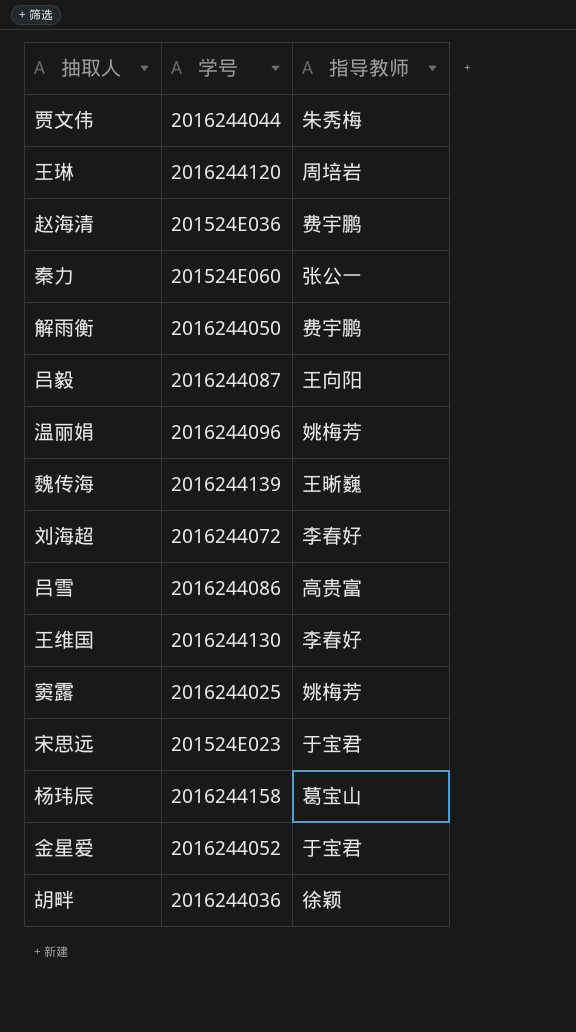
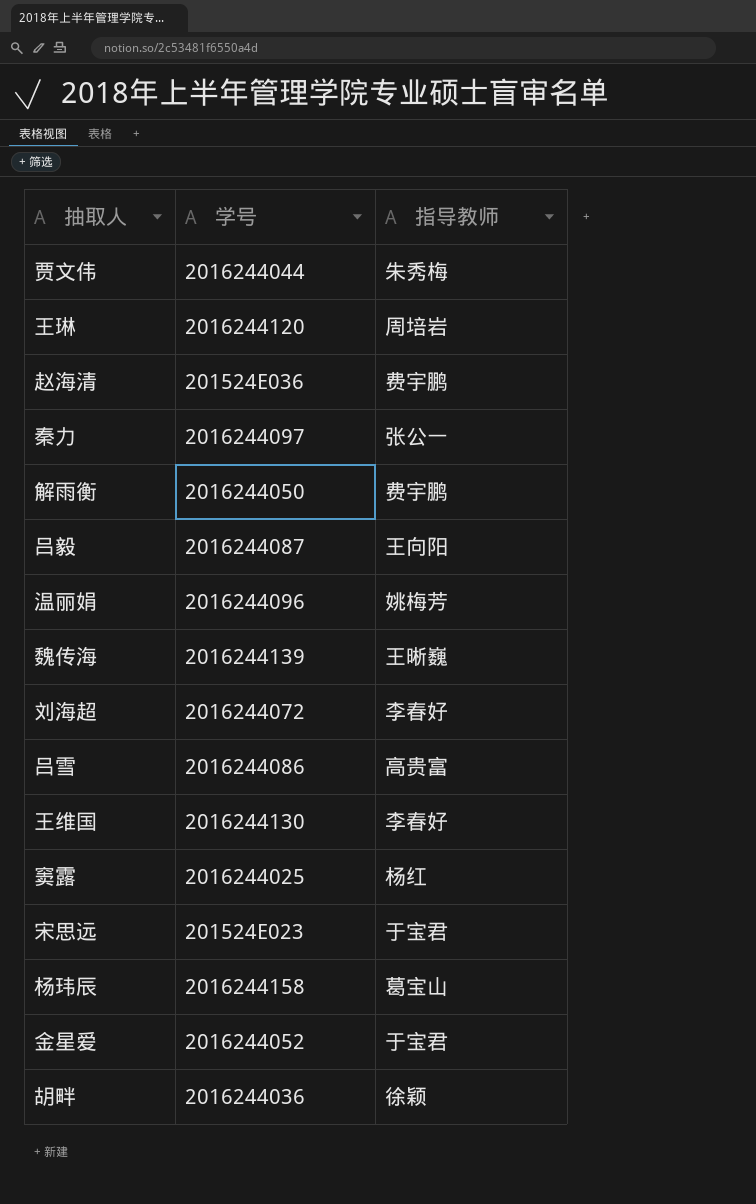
秦力 | 学号: 201524E060 -> 2016244097
窦露 | 指导教师: 姚梅芳 -> 杨红

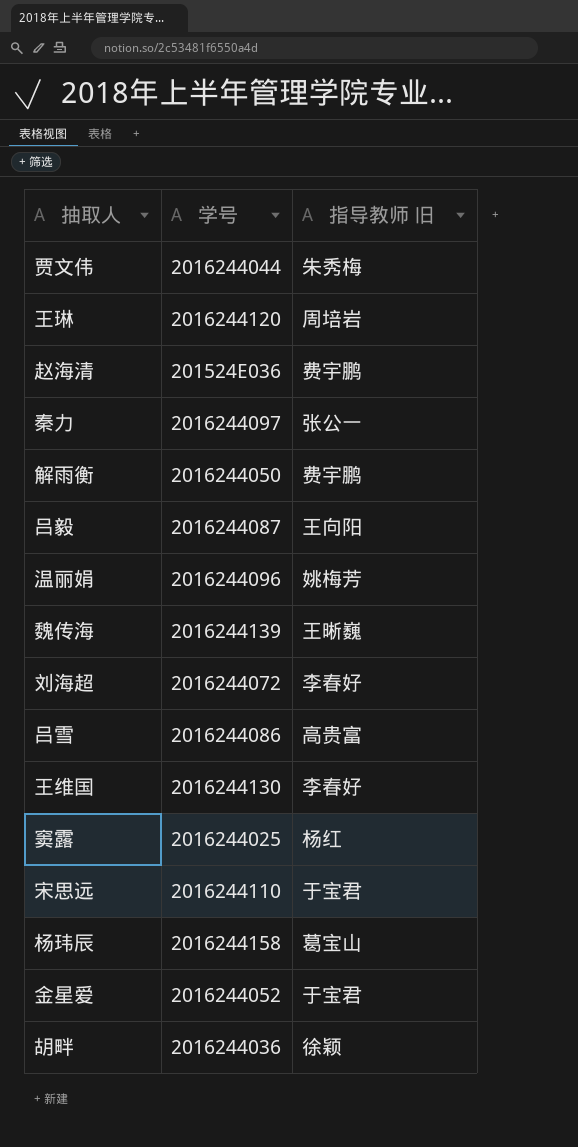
column name: 指导教师 -> 指导教师 旧
宋思远 | 学号: 201524E023 -> 2016244110

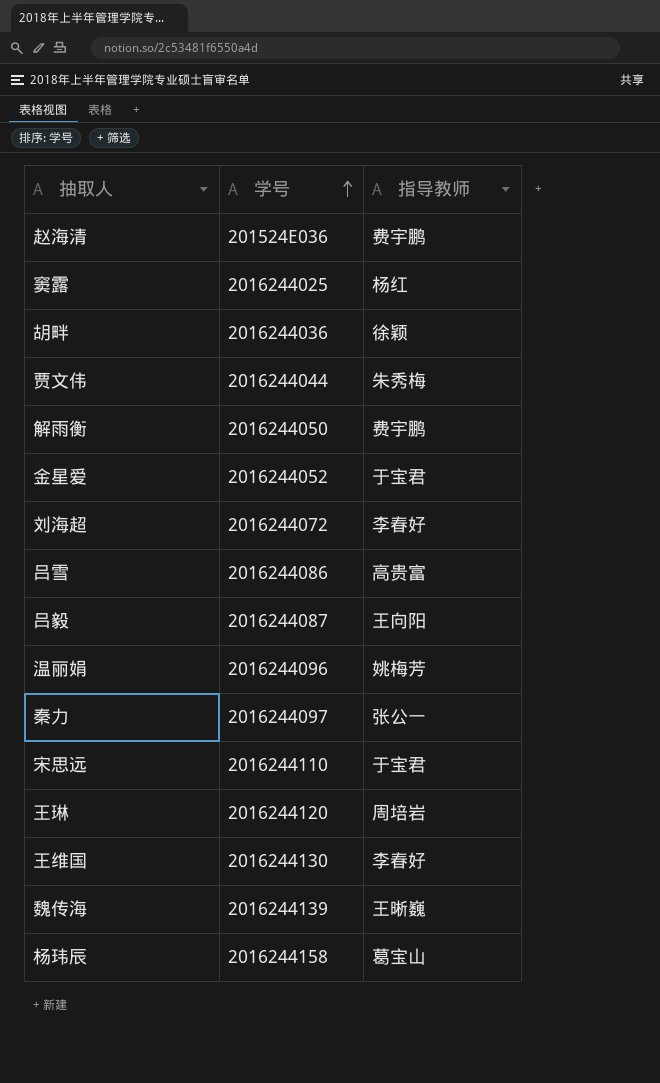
row order: none -> 学号 ascending
column name: 指导教师 旧 -> 指导教师

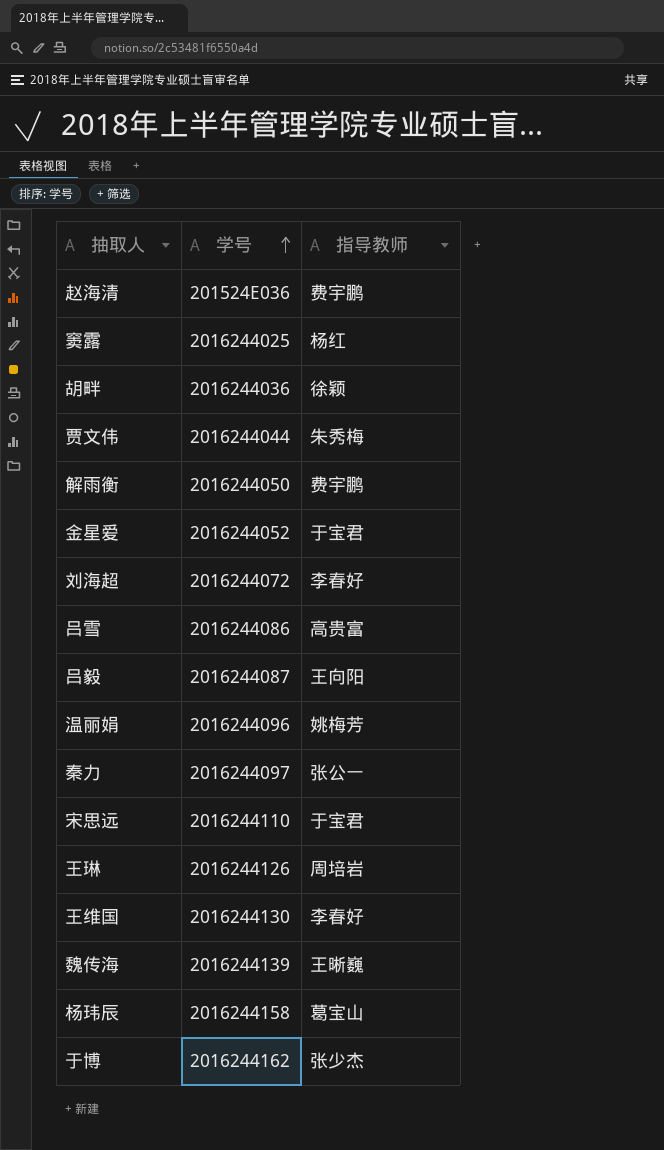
王琳 | 学号: 2016244120 -> 2016244126
row 于博: none -> 2016244162 | 张少杰

